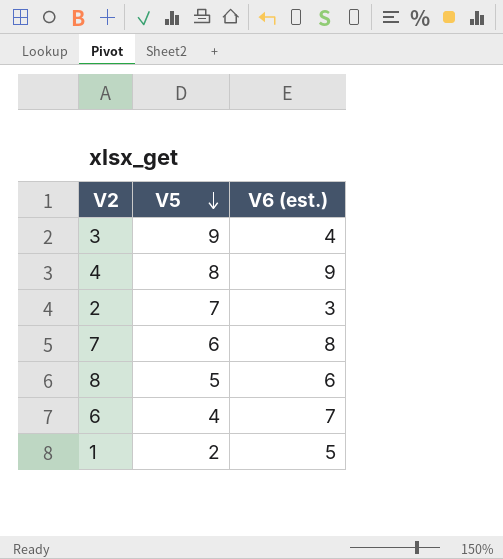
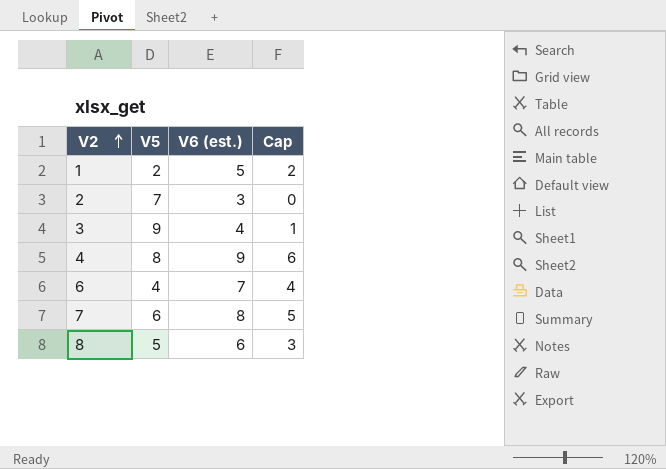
row order: V5 descending -> V2 ascending
column Cap | formula: none -> [V6 (est.)] - 3

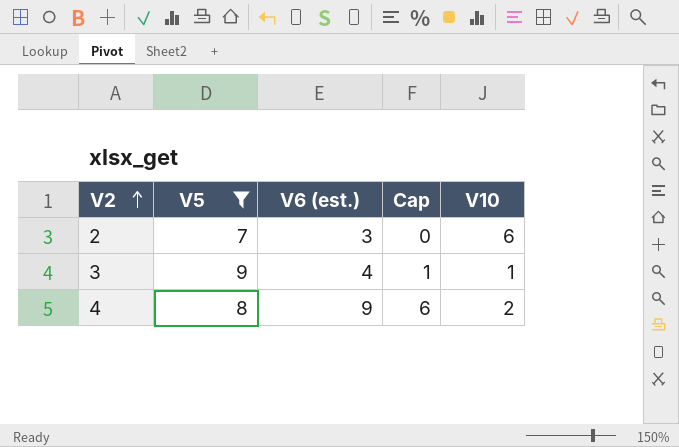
filter: none -> V5 >= 7
column V10 | position: none -> 5

